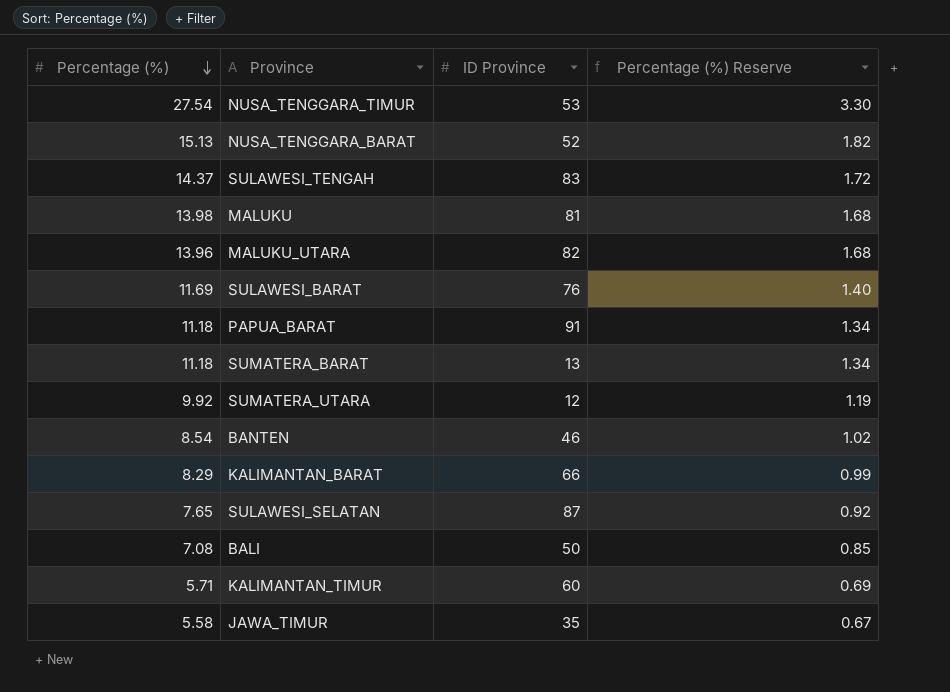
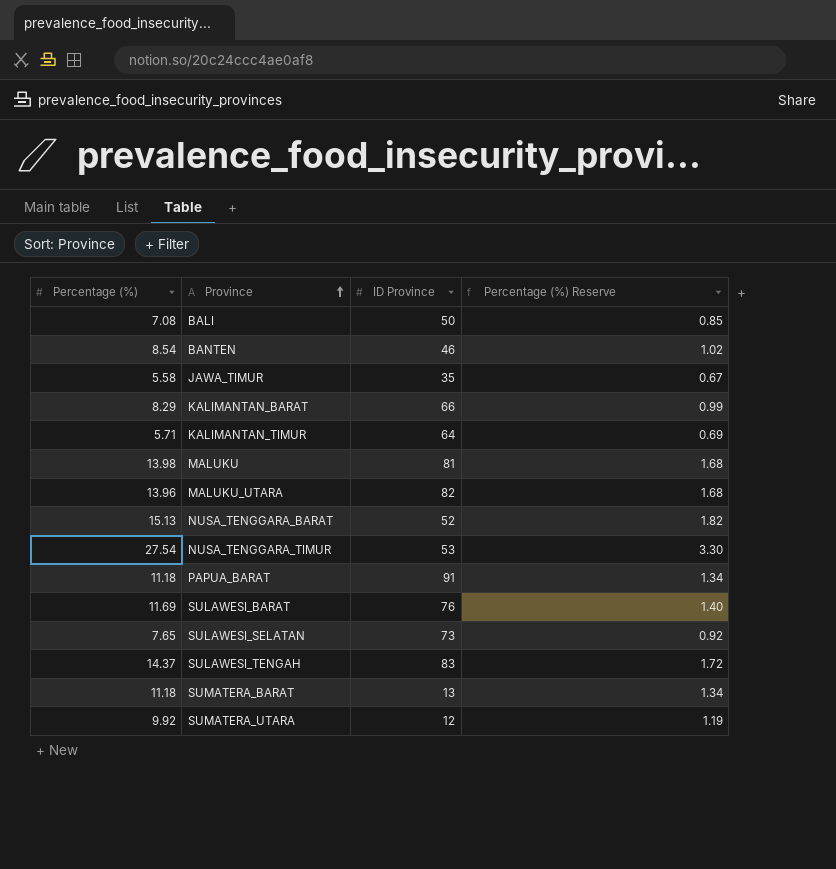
row order: Percentage (%) descending -> Province ascending
KALIMANTAN_TIMUR | ID Province: 60 -> 64
SULAWESI_SELATAN | ID Province: 87 -> 73

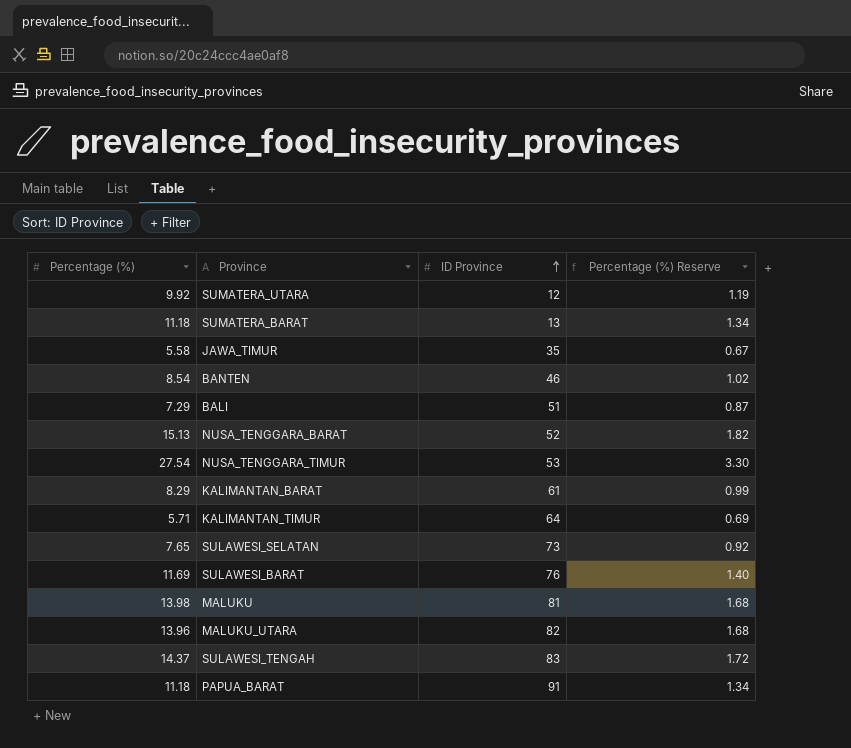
row order: Province ascending -> ID Province ascending
BALI | Percentage (%): 7.08 -> 7.29
BALI | ID Province: 50 -> 51
BALI | Percentage (%) Reserve: 0.85 -> 0.87
KALIMANTAN_BARAT | ID Province: 66 -> 61

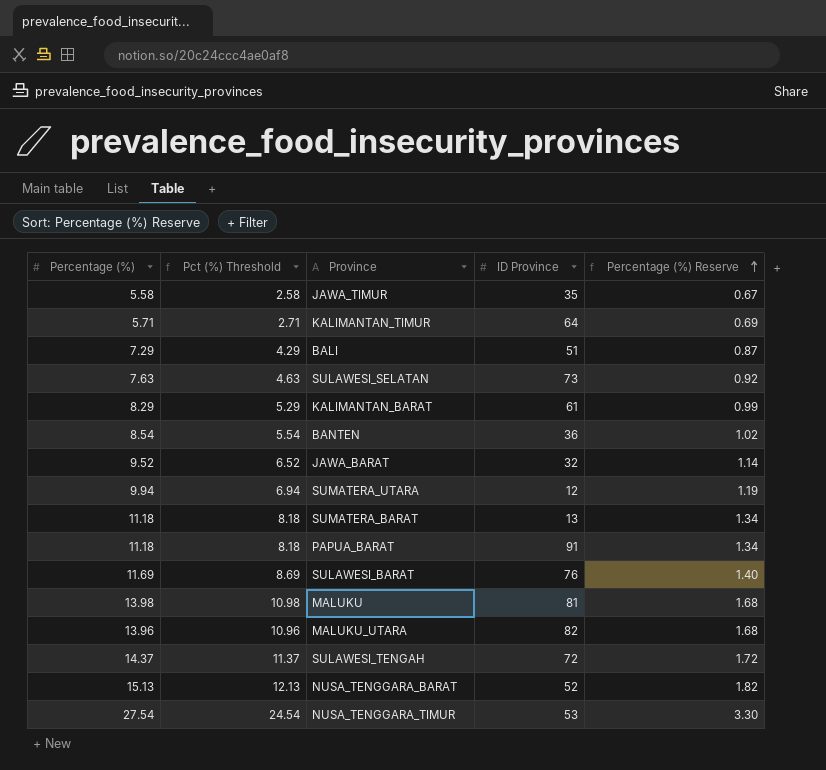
row order: ID Province ascending -> Percentage (%) Reserve ascending
column Pct (%) Threshold | formula: none -> [Percentage (%)] - 3
SULAWESI_SELATAN | Percentage (%): 7.65 -> 7.63
BANTEN | ID Province: 46 -> 36
row JAWA_BARAT: none -> 9.52 | 6.52 | 32 | 1.14
SUMATERA_UTARA | Percentage (%): 9.92 -> 9.94
SULAWESI_TENGAH | ID Province: 83 -> 72

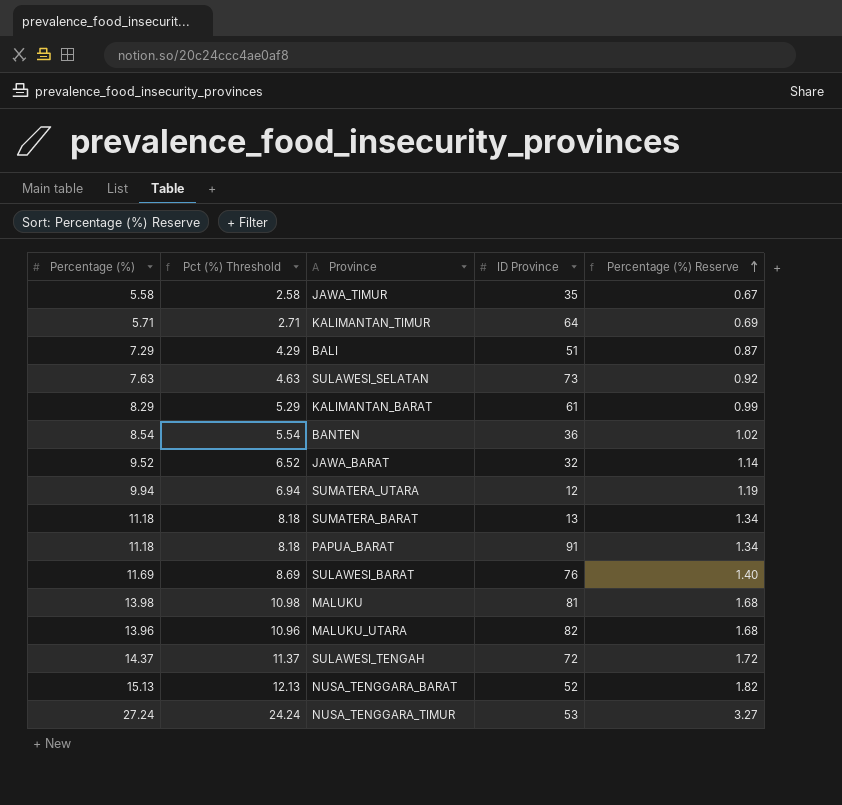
NUSA_TENGGARA_TIMUR | Percentage (%): 27.54 -> 27.24
NUSA_TENGGARA_TIMUR | Pct (%) Threshold: 24.54 -> 24.24
NUSA_TENGGARA_TIMUR | Percentage (%) Reserve: 3.30 -> 3.27

